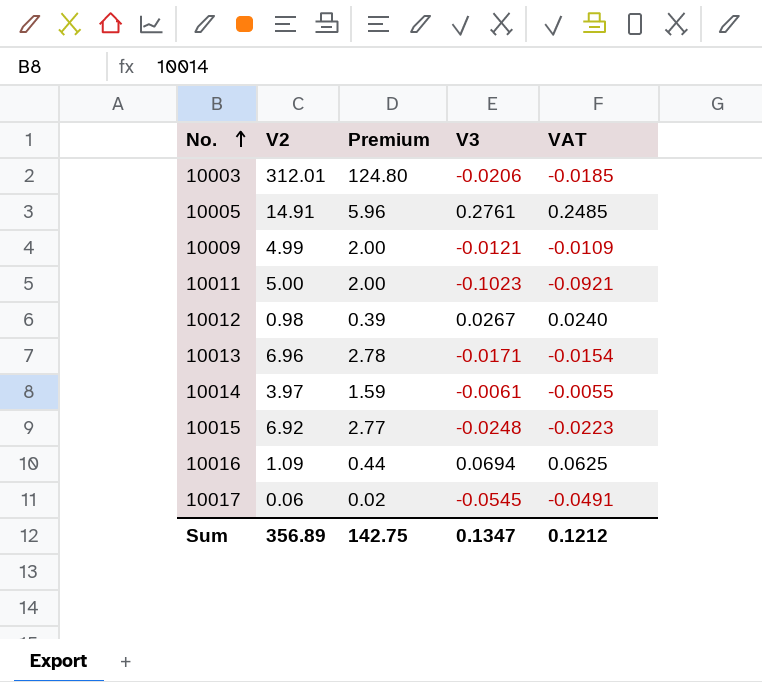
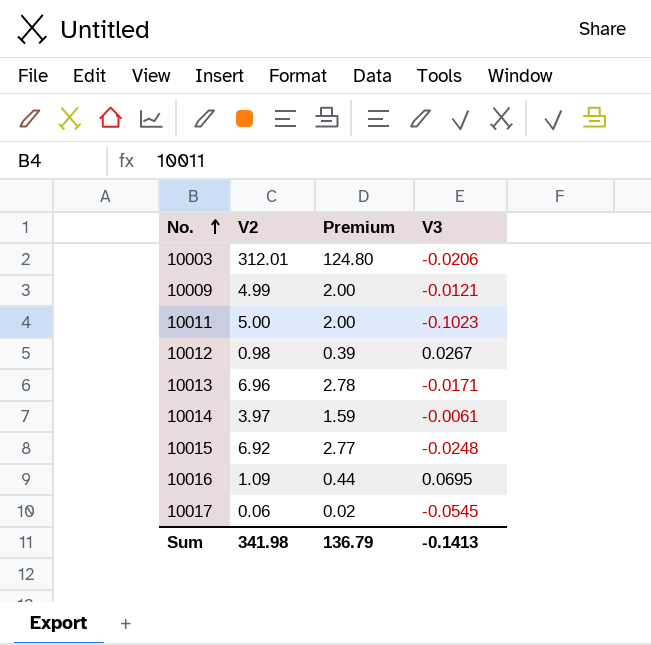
column VAT | formula: [V3] * 0.9 -> none
row 10005: 14.91 | 5.96 | 0.2761 | 0.2485 -> none
10016 | V3: 0.0694 -> 0.0695
Sum | V2: 356.89 -> 341.98
Sum | Premium: 142.75 -> 136.79
Sum | V3: 0.1347 -> -0.1413

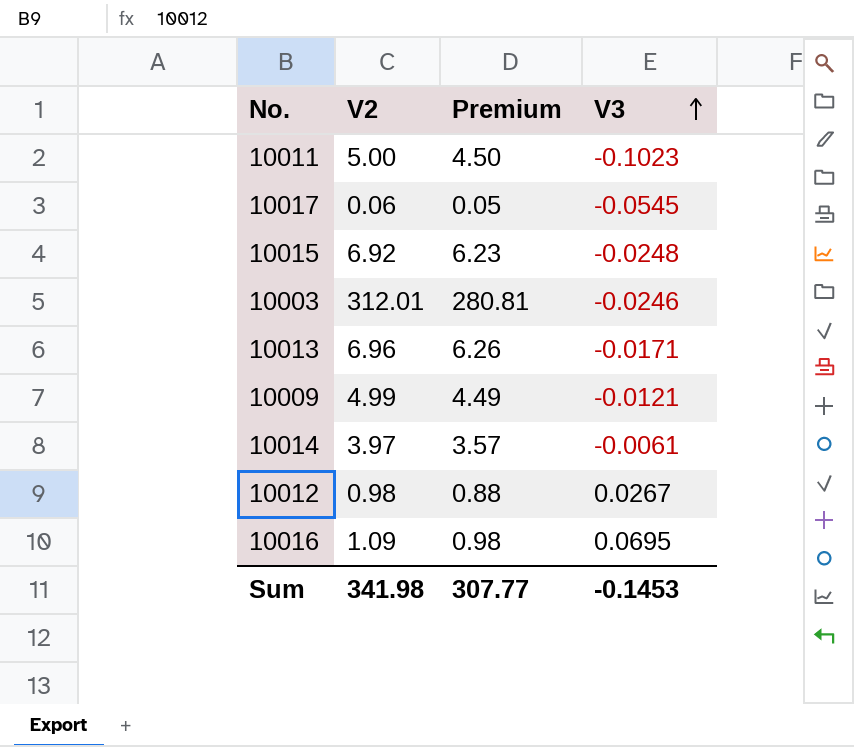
row order: No. ascending -> V3 ascending
column Premium | formula: [V2] * 0.4 -> [V2] * 0.9
10003 | V3: -0.0206 -> -0.0246
Sum | Premium: 136.79 -> 307.77
Sum | V3: -0.1413 -> -0.1453

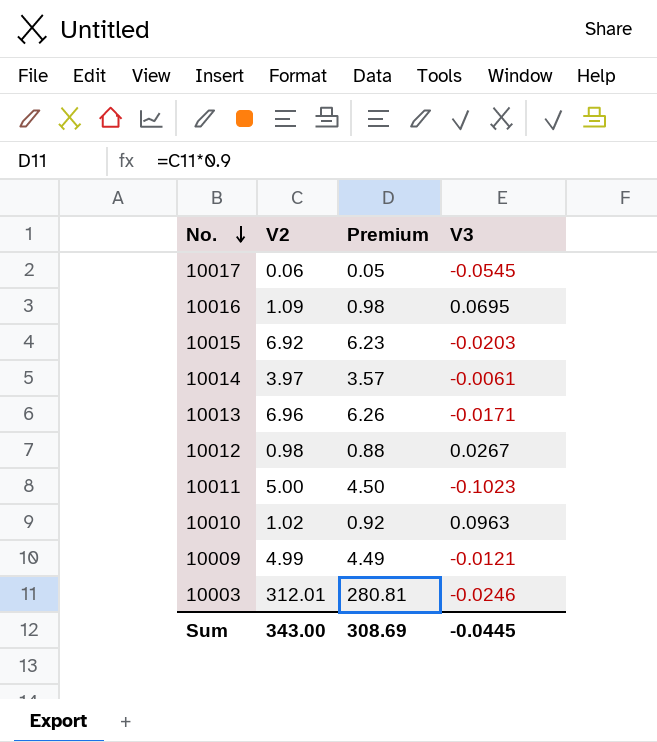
row order: V3 ascending -> No. descending
10015 | V3: -0.0248 -> -0.0203
row 10010: none -> 1.02 | 0.92 | 0.0963
Sum | V2: 341.98 -> 343.00
Sum | Premium: 307.77 -> 308.69
Sum | V3: -0.1453 -> -0.0445

